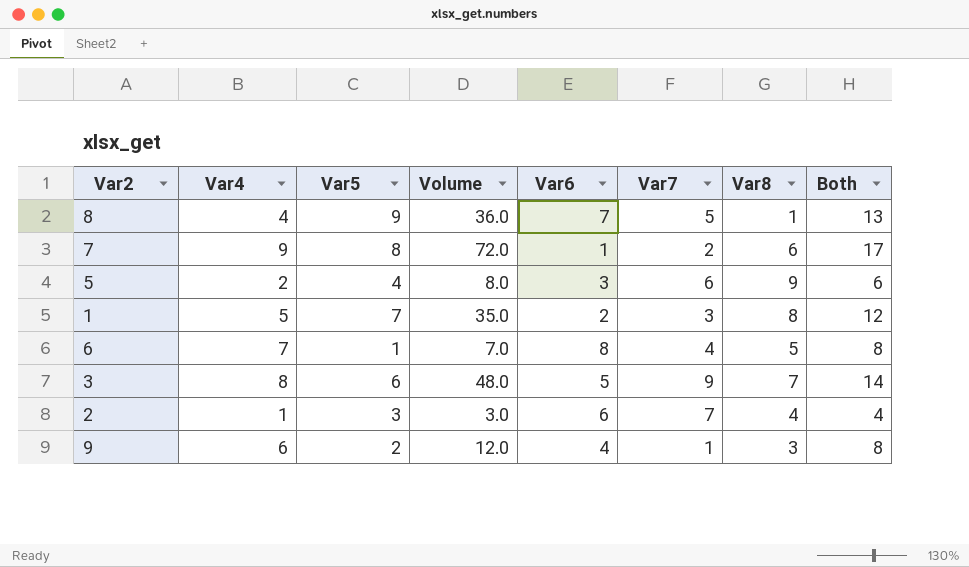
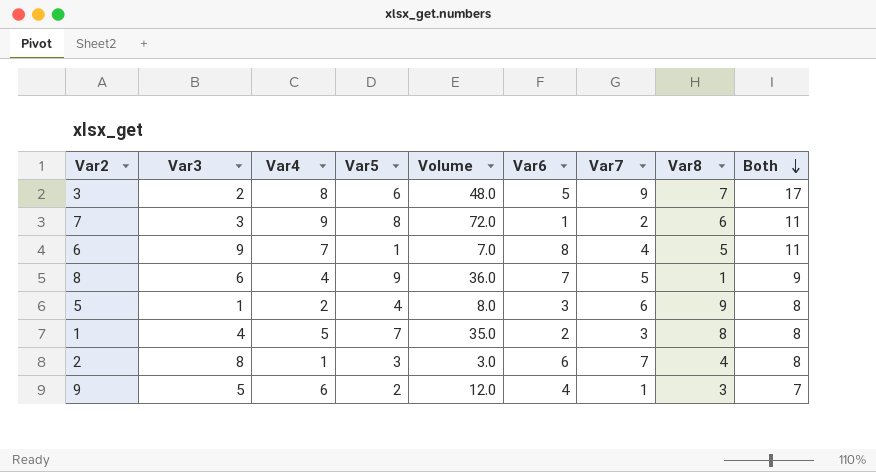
row order: none -> Both descending
column Var3 | position: none -> 2
column Both | formula: [Var4] + [Var5] -> [Var4] + [Var7]

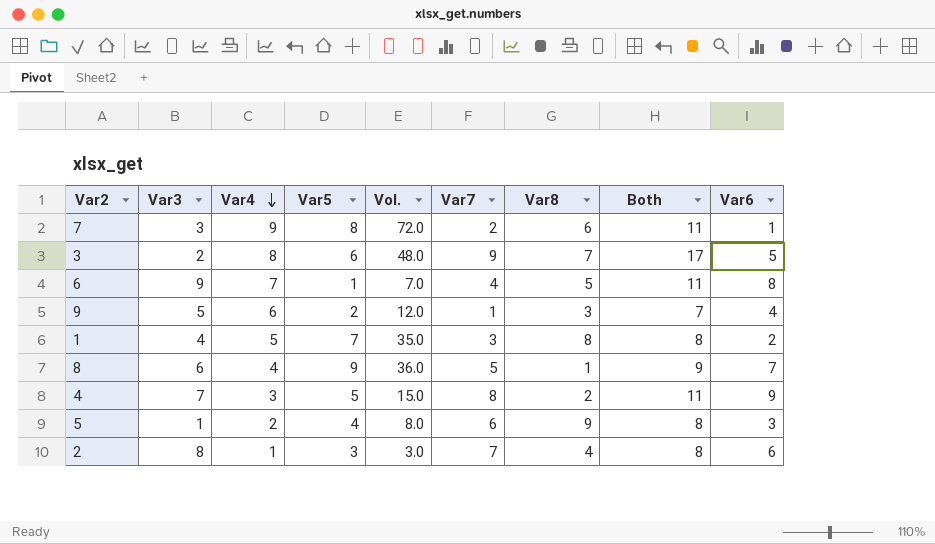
row order: Both descending -> Var4 descending
column name: Volume -> Vol.
column Var6 | position: 6 -> 9
row 4: none -> 7 | 3 | 5 | 15.0 | 8 | 2 | 11 | 9

